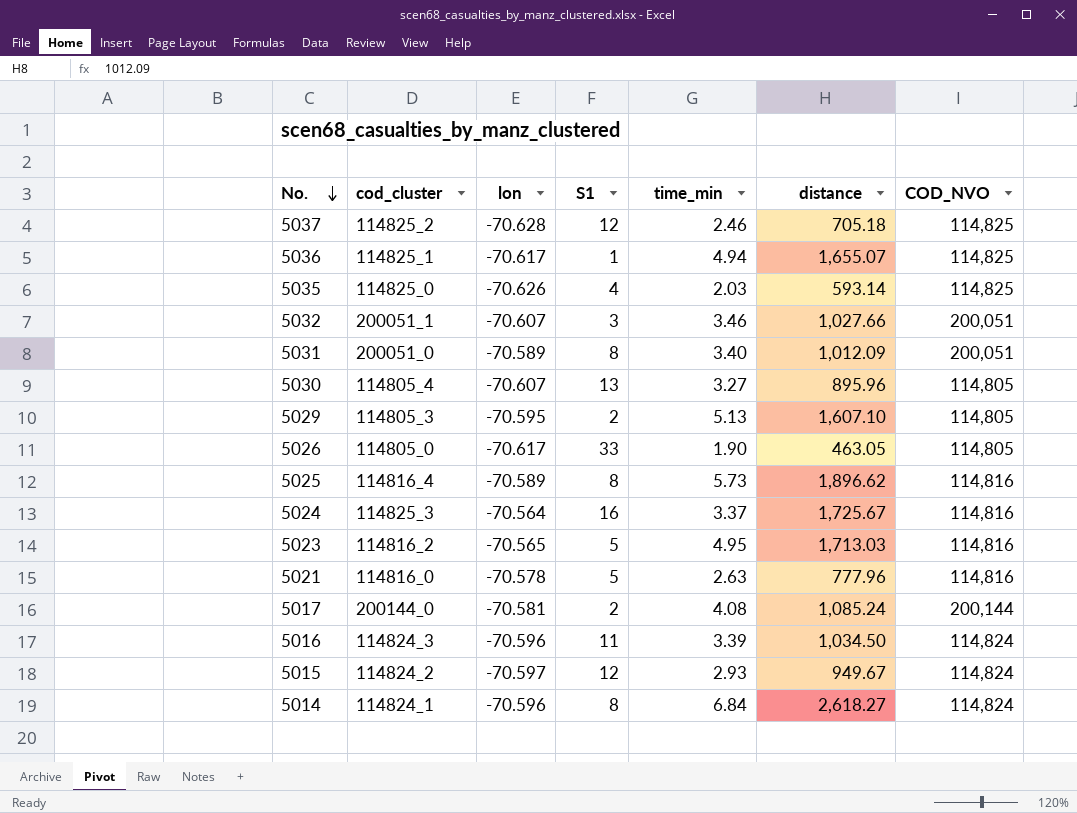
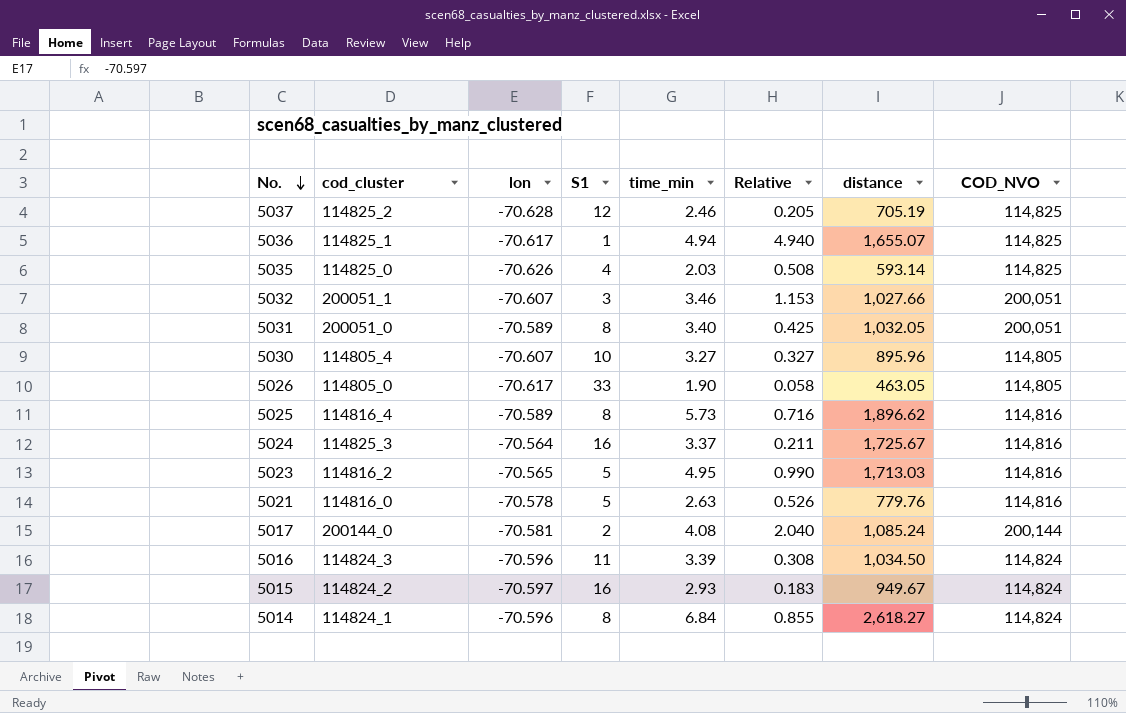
column Relative | formula: none -> [time_min] / [S1]
row 5029: 114805_3 | -70.595 | 2 | 5.13 | 1,607.10 | 114,805 -> none
5037 | distance: 705.18 -> 705.19
5031 | distance: 1,012.09 -> 1,032.05
5030 | S1: 13 -> 10
5021 | distance: 777.96 -> 779.76
5015 | S1: 12 -> 16

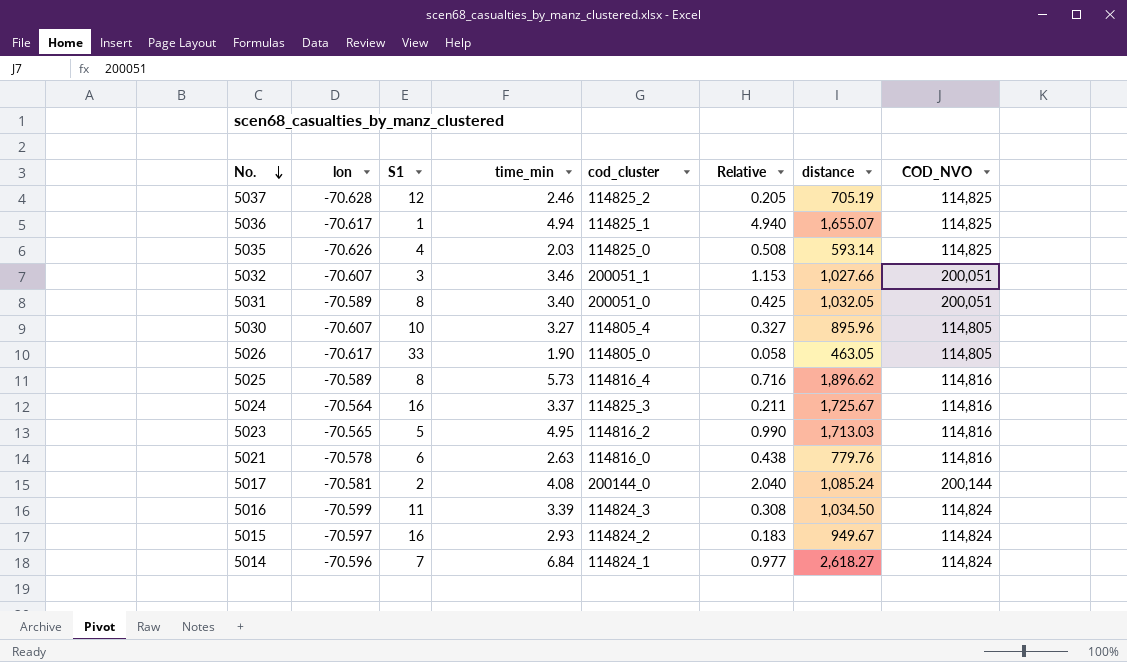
column cod_cluster | position: 2 -> 5
5021 | S1: 5 -> 6
5021 | Relative: 0.526 -> 0.438
5016 | lon: -70.596 -> -70.599
5014 | S1: 8 -> 7
5014 | Relative: 0.855 -> 0.977

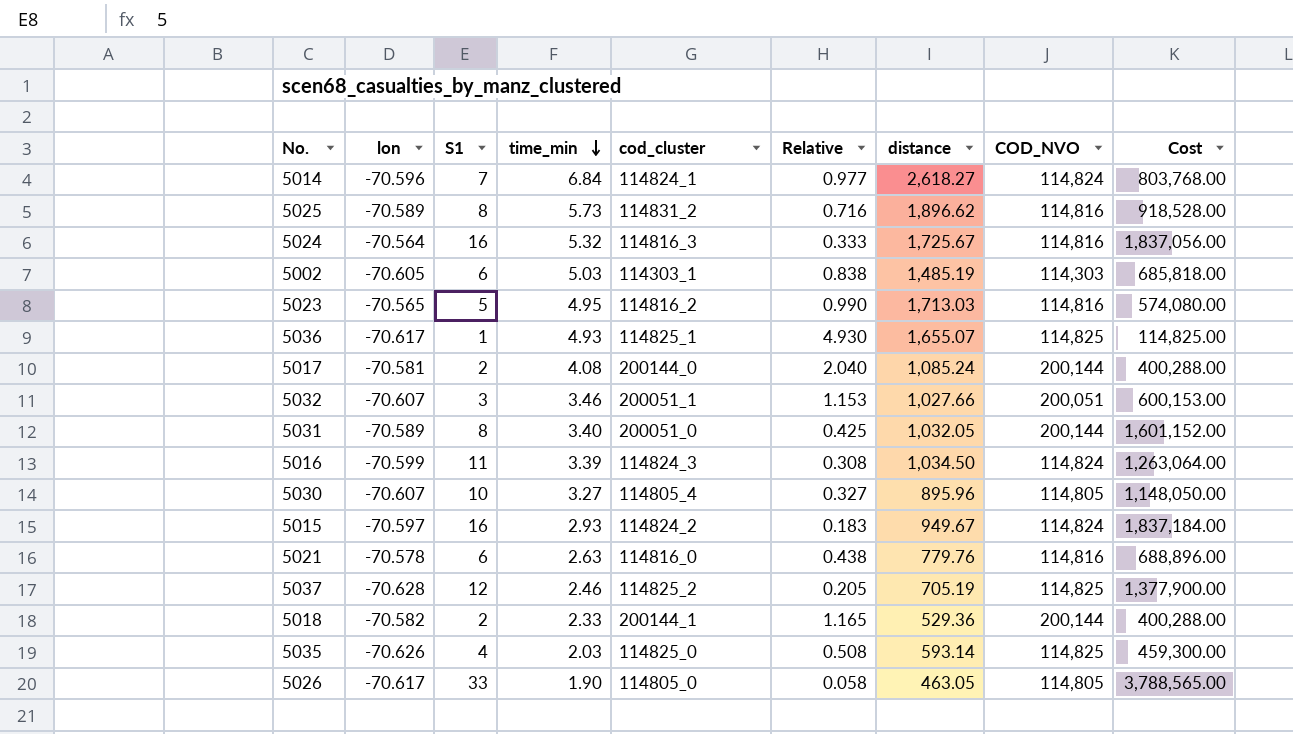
row order: No. descending -> time_min descending
column Cost | formula: none -> [S1] * [COD_NVO]
5025 | cod_cluster: 114816_4 -> 114831_2
5024 | time_min: 3.37 -> 5.32
5024 | cod_cluster: 114825_3 -> 114816_3
5024 | Relative: 0.211 -> 0.333
row 5002: none -> -70.605 | 6 | 5.03 | 114303_1 | 0.838 | 1,485.19 | 114,303 | 685,818.00
5036 | time_min: 4.94 -> 4.93
5036 | Relative: 4.940 -> 4.930
5031 | COD_NVO: 200,051 -> 200,144
row 5018: none -> -70.582 | 2 | 2.33 | 200144_1 | 1.165 | 529.36 | 200,144 | 400,288.00

